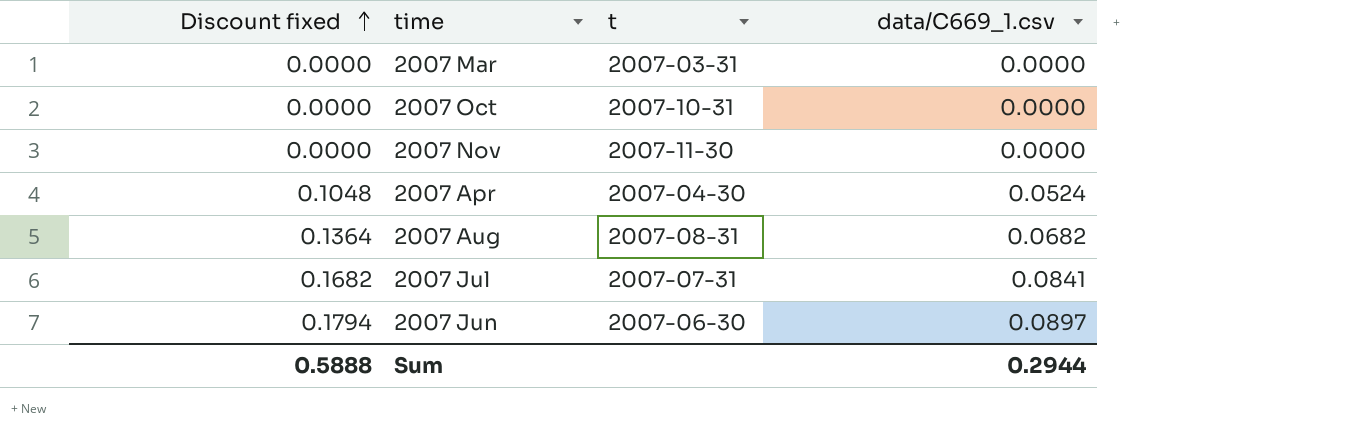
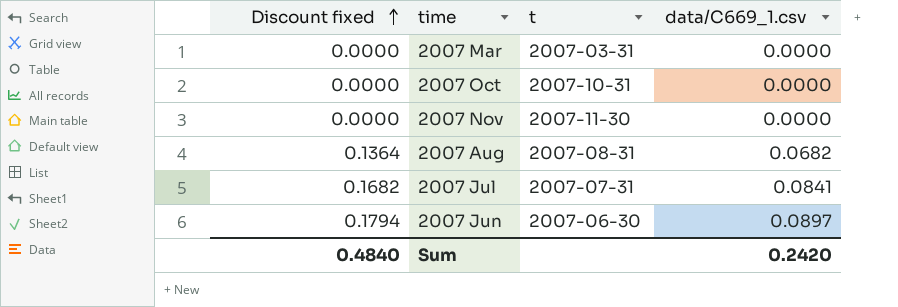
row 2007 Apr: 0.1048 | 2007-04-30 | 0.0524 -> none
Sum | Discount fixed: 0.5888 -> 0.4840
Sum | data/C669_1.csv: 0.2944 -> 0.2420

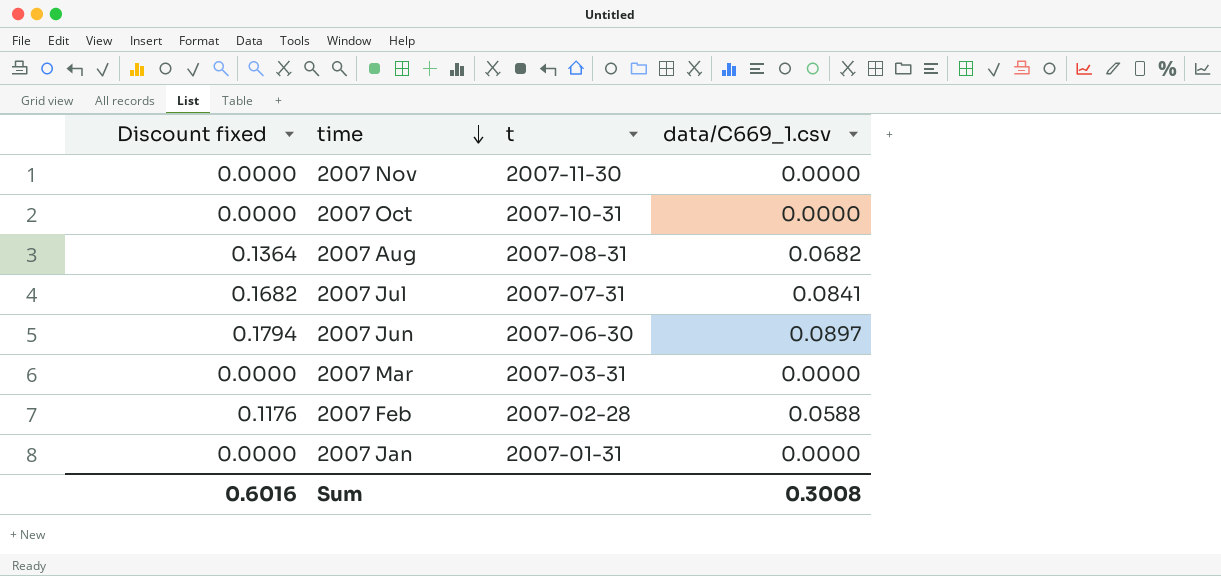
row order: Discount fixed ascending -> time descending
row 2007 Feb: none -> 0.1176 | 2007-02-28 | 0.0588
row 2007 Jan: none -> 0.0000 | 2007-01-31 | 0.0000
Sum | Discount fixed: 0.4840 -> 0.6016
Sum | data/C669_1.csv: 0.2420 -> 0.3008

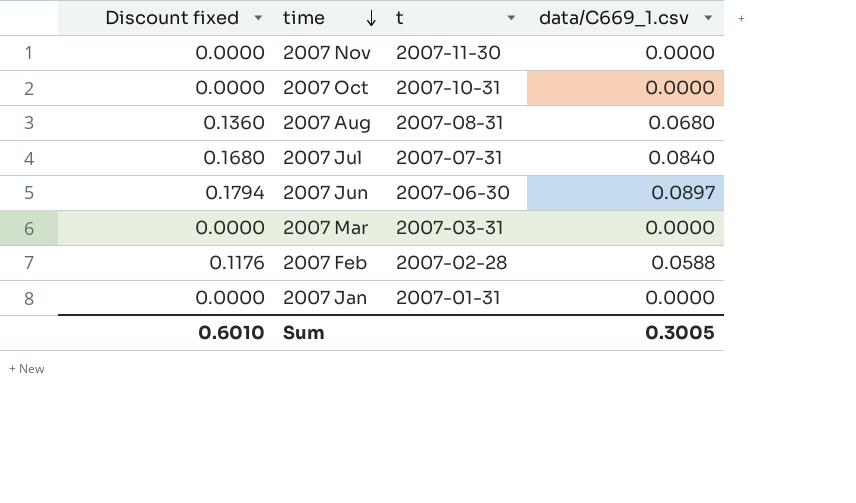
2007 Aug | Discount fixed: 0.1364 -> 0.1360
2007 Aug | data/C669_1.csv: 0.0682 -> 0.0680
2007 Jul | Discount fixed: 0.1682 -> 0.1680
2007 Jul | data/C669_1.csv: 0.0841 -> 0.0840
Sum | Discount fixed: 0.6016 -> 0.6010
Sum | data/C669_1.csv: 0.3008 -> 0.3005

